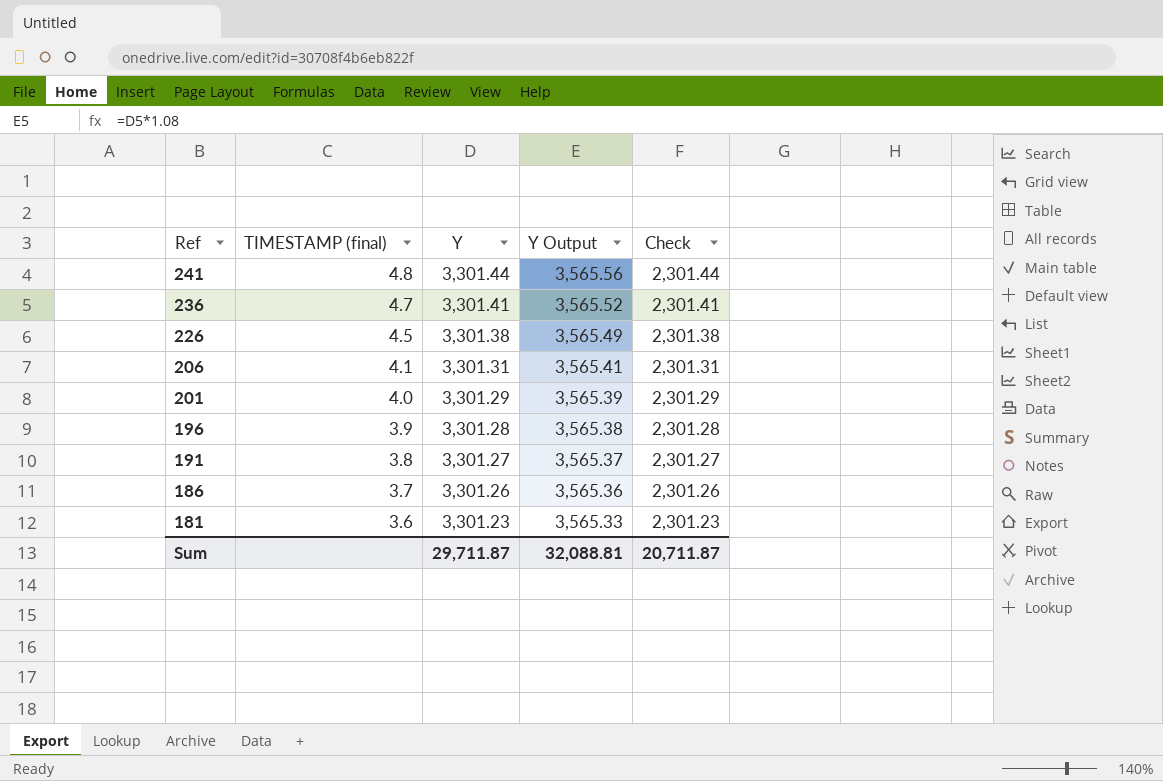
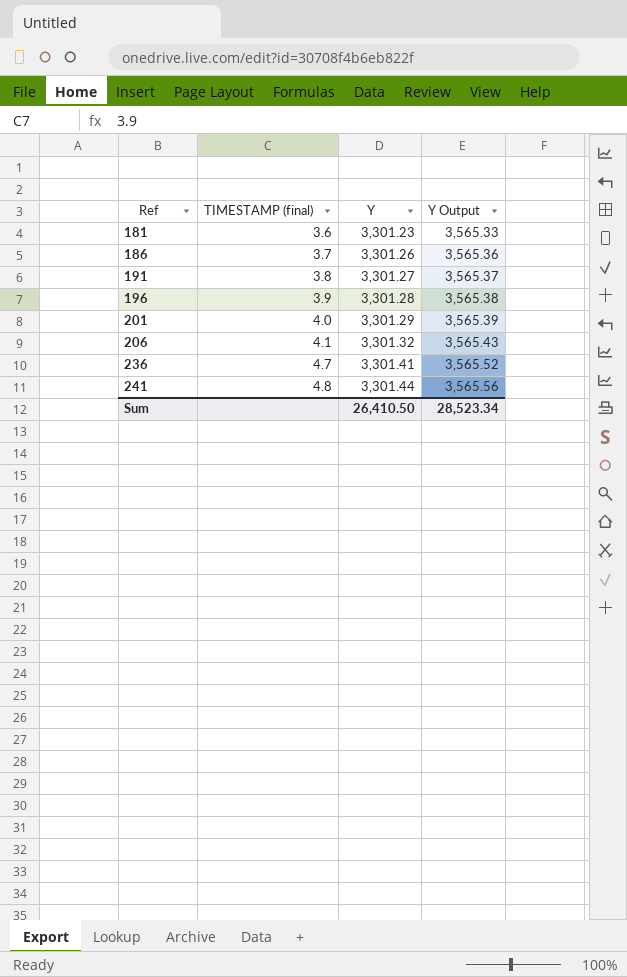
row order: Ref descending -> Ref ascending
column Check | formula: [Y] - 1000 -> none
row 226: 4.5 | 3,301.38 | 3,565.49 | 2,301.38 -> none
206 | Y: 3,301.31 -> 3,301.32
206 | Y Output: 3,565.41 -> 3,565.43
Sum | Y: 29,711.87 -> 26,410.50
Sum | Y Output: 32,088.81 -> 28,523.34

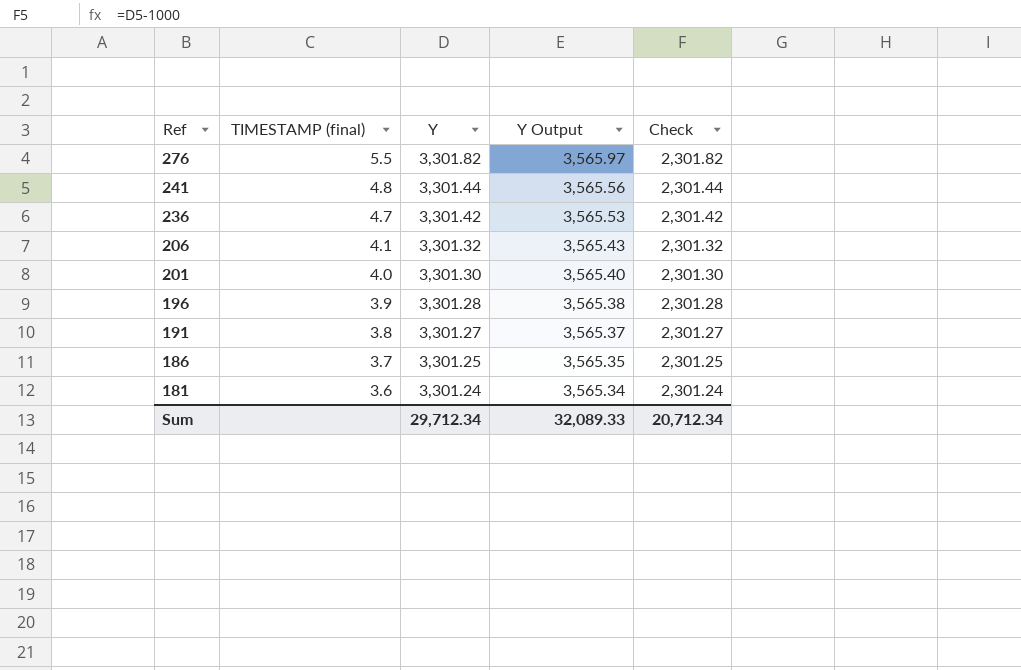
row order: Ref ascending -> Ref descending
column Check | formula: none -> [Y] - 1000
row 276: none -> 5.5 | 3,301.82 | 3,565.97 | 2,301.82
236 | Y: 3,301.41 -> 3,301.42
236 | Y Output: 3,565.52 -> 3,565.53
201 | Y: 3,301.29 -> 3,301.30
201 | Y Output: 3,565.39 -> 3,565.40
186 | Y: 3,301.26 -> 3,301.25
186 | Y Output: 3,565.36 -> 3,565.35
181 | Y: 3,301.23 -> 3,301.24
181 | Y Output: 3,565.33 -> 3,565.34
Sum | Y: 26,410.50 -> 29,712.34
Sum | Y Output: 28,523.34 -> 32,089.33

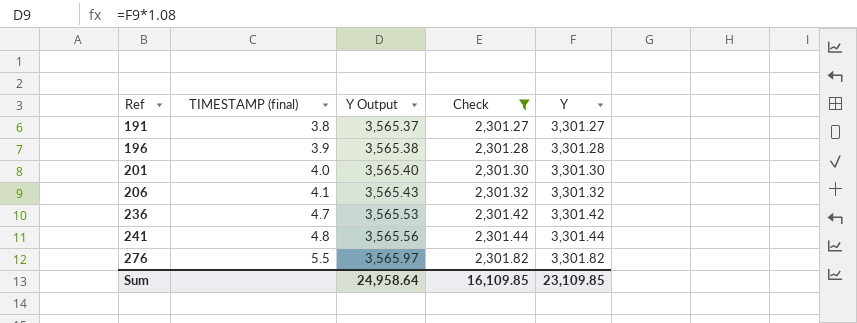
filter: none -> Check >= 2,301.27
row order: Ref descending -> Ref ascending
column Y | position: 3 -> 5
Sum | Y Output: 32,089.33 -> 24,958.64
Sum | Check: 20,712.34 -> 16,109.85
Sum | Y: 29,712.34 -> 23,109.85

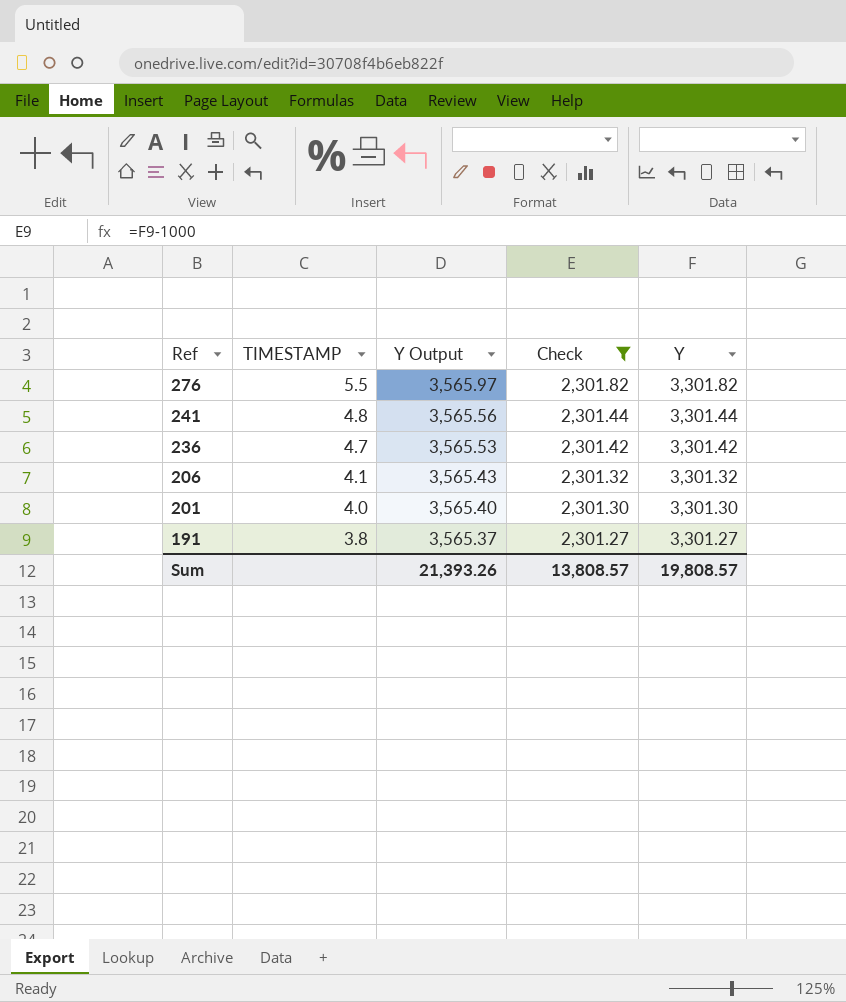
row order: Ref ascending -> Ref descending
column name: TIMESTAMP (final) -> TIMESTAMP
row 196: 3.9 | 3,565.38 | 2,301.28 | 3,301.28 -> none
Sum | Y Output: 24,958.64 -> 21,393.26
Sum | Check: 16,109.85 -> 13,808.57
Sum | Y: 23,109.85 -> 19,808.57

